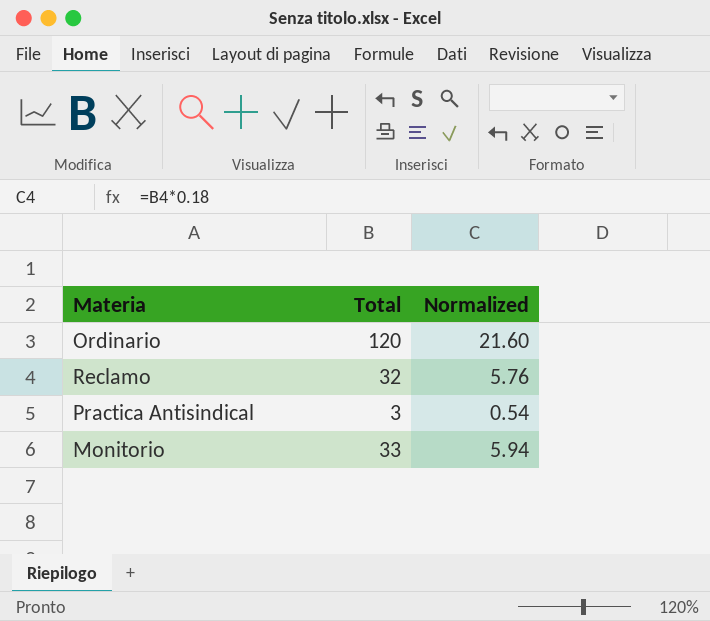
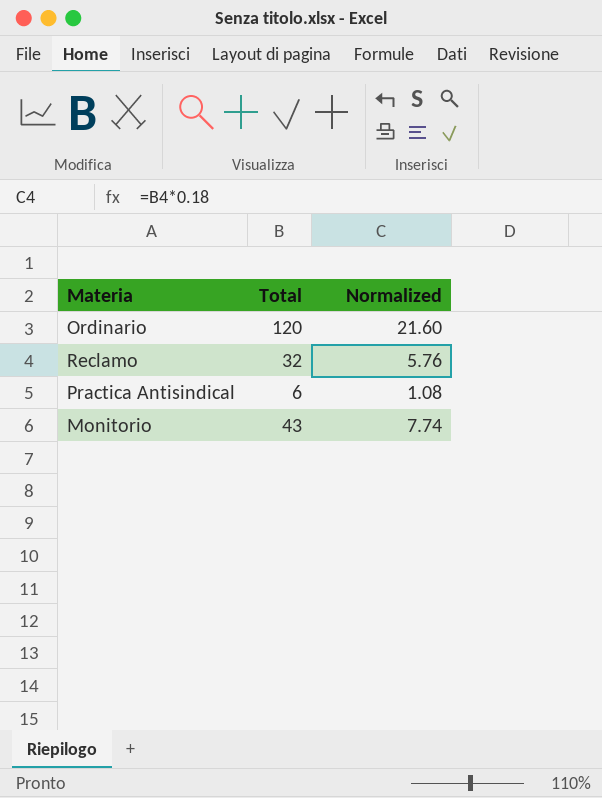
Practica Antisindical | Total: 3 -> 6
Practica Antisindical | Normalized: 0.54 -> 1.08
Monitorio | Total: 33 -> 43
Monitorio | Normalized: 5.94 -> 7.74

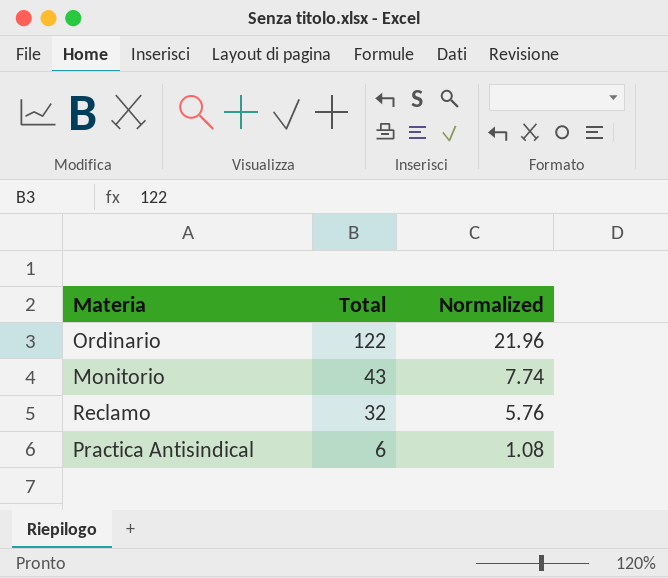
row order: none -> Total descending
Ordinario | Total: 120 -> 122
Ordinario | Normalized: 21.60 -> 21.96

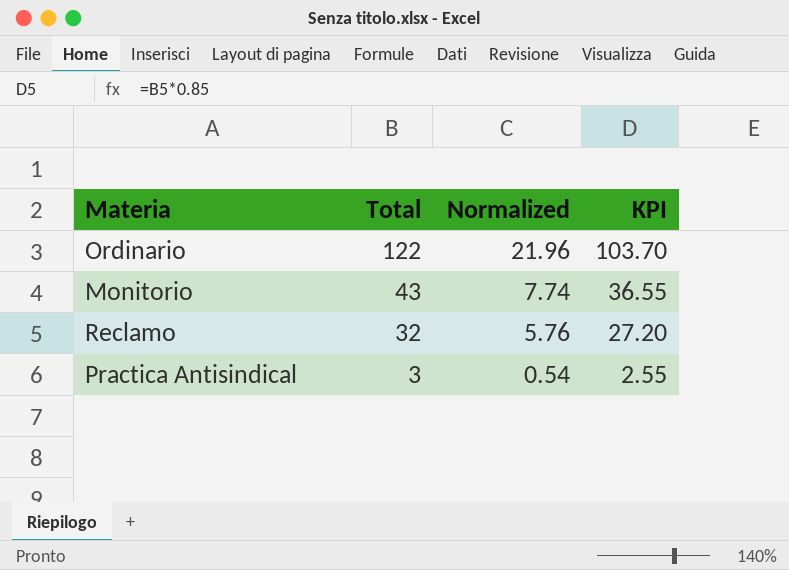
column KPI | formula: none -> [Total] * 0.85
Practica Antisindical | Total: 6 -> 3
Practica Antisindical | Normalized: 1.08 -> 0.54

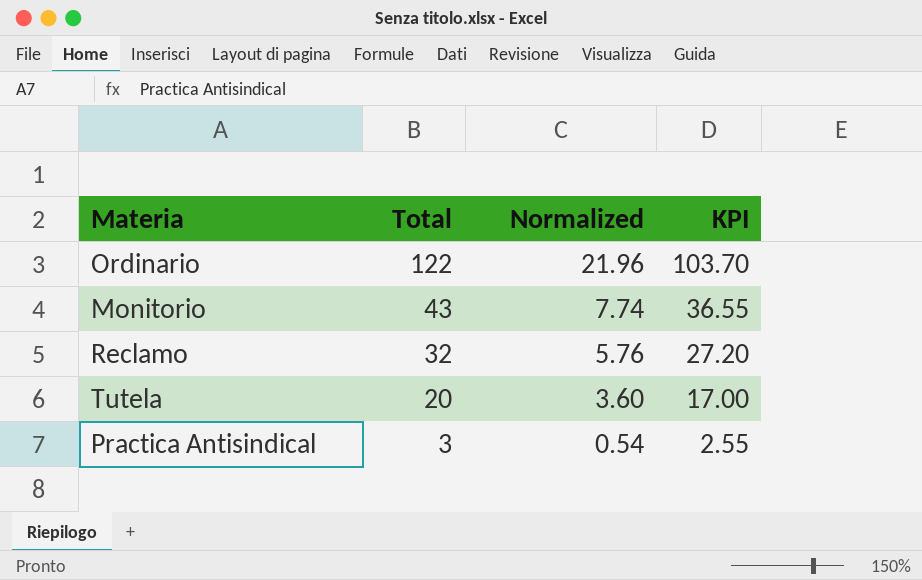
row Tutela: none -> 20 | 3.60 | 17.00

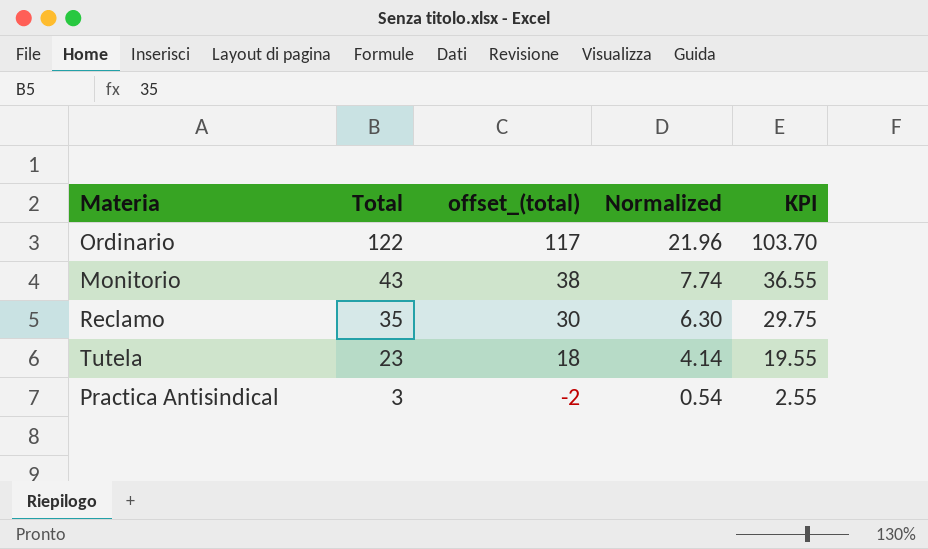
column offset_(total) | formula: none -> [Total] - 5
Reclamo | Total: 32 -> 35
Reclamo | Normalized: 5.76 -> 6.30
Reclamo | KPI: 27.20 -> 29.75
Tutela | Total: 20 -> 23
Tutela | Normalized: 3.60 -> 4.14
Tutela | KPI: 17.00 -> 19.55

